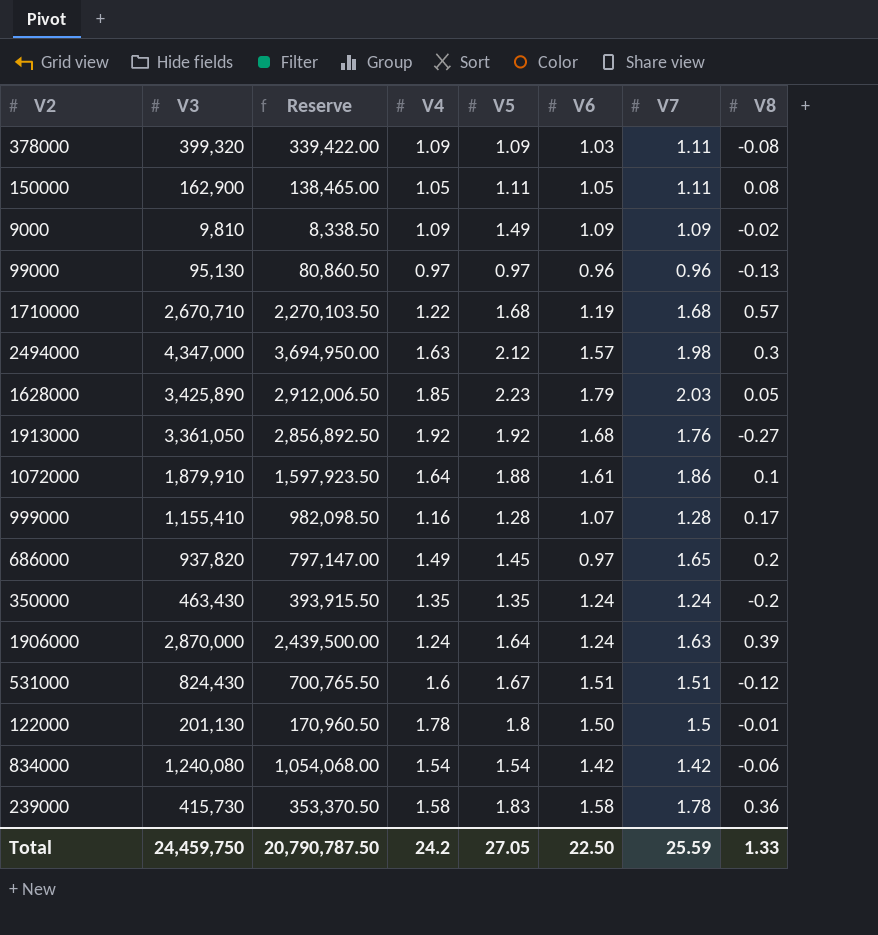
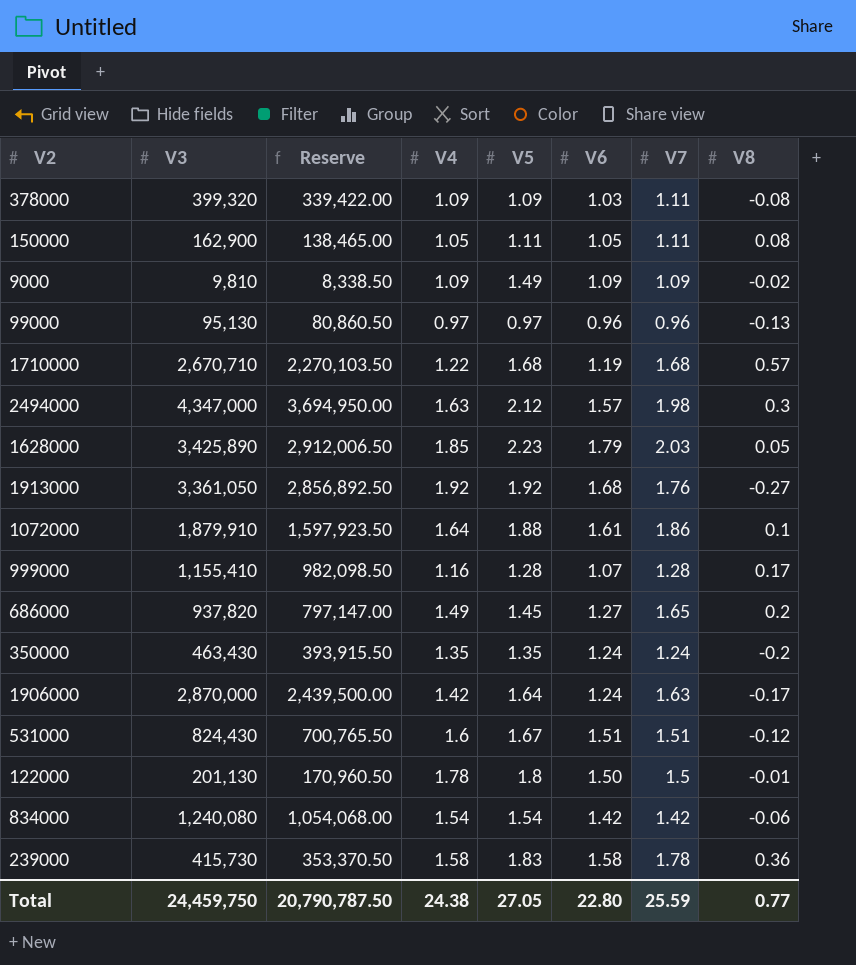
686000 | V6: 0.97 -> 1.27
1906000 | V4: 1.24 -> 1.42
1906000 | V8: 0.39 -> -0.17
Total | V4: 24.2 -> 24.38
Total | V6: 22.50 -> 22.80
Total | V8: 1.33 -> 0.77

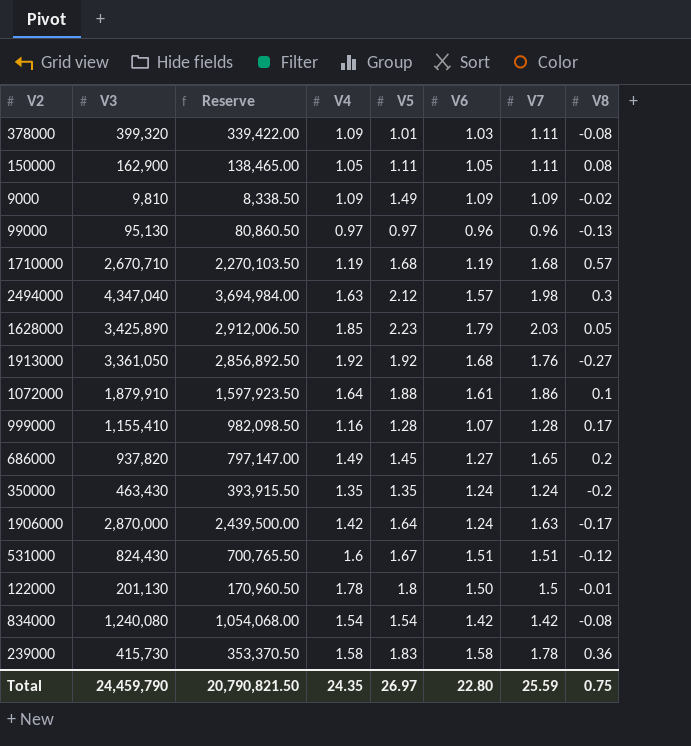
378000 | V5: 1.09 -> 1.01
1710000 | V4: 1.22 -> 1.19
2494000 | V3: 4,347,000 -> 4,347,040
2494000 | Reserve: 3,694,950.00 -> 3,694,984.00
834000 | V8: -0.06 -> -0.08
Total | V3: 24,459,750 -> 24,459,790
Total | Reserve: 20,790,787.50 -> 20,790,821.50
Total | V4: 24.38 -> 24.35
Total | V5: 27.05 -> 26.97
Total | V8: 0.77 -> 0.75

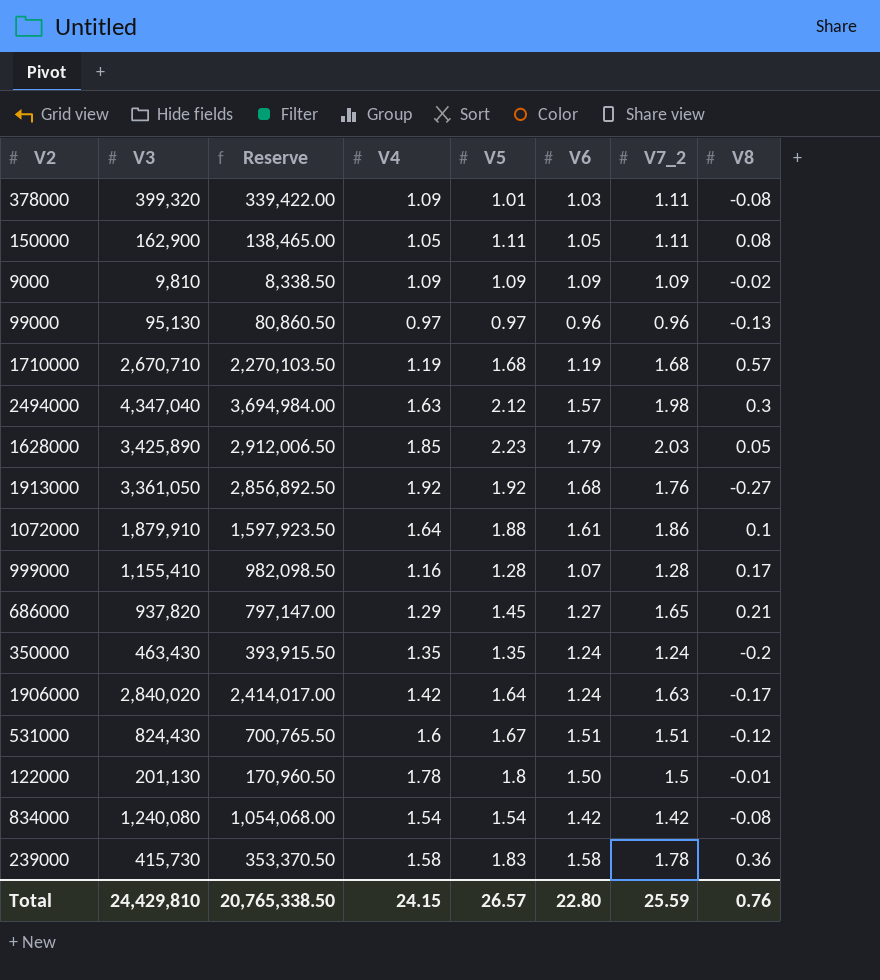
column name: V7 -> V7_2
9000 | V5: 1.49 -> 1.09
686000 | V4: 1.49 -> 1.29
686000 | V8: 0.2 -> 0.21
1906000 | V3: 2,870,000 -> 2,840,020
1906000 | Reserve: 2,439,500.00 -> 2,414,017.00
Total | V3: 24,459,790 -> 24,429,810
Total | Reserve: 20,790,821.50 -> 20,765,338.50
Total | V4: 24.35 -> 24.15
Total | V5: 26.97 -> 26.57
Total | V8: 0.75 -> 0.76

